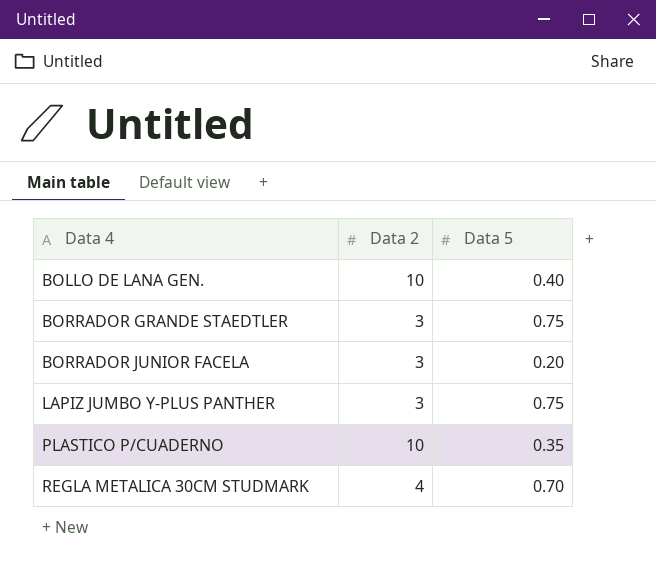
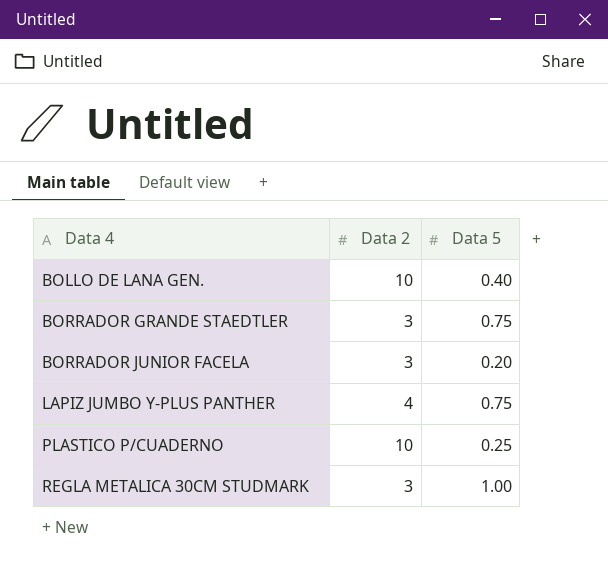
LAPIZ JUMBO Y-PLUS PANTHER | Data 2: 3 -> 4
PLASTICO P/CUADERNO | Data 5: 0.35 -> 0.25
REGLA METALICA 30CM STUDMARK | Data 2: 4 -> 3
REGLA METALICA 30CM STUDMARK | Data 5: 0.70 -> 1.00

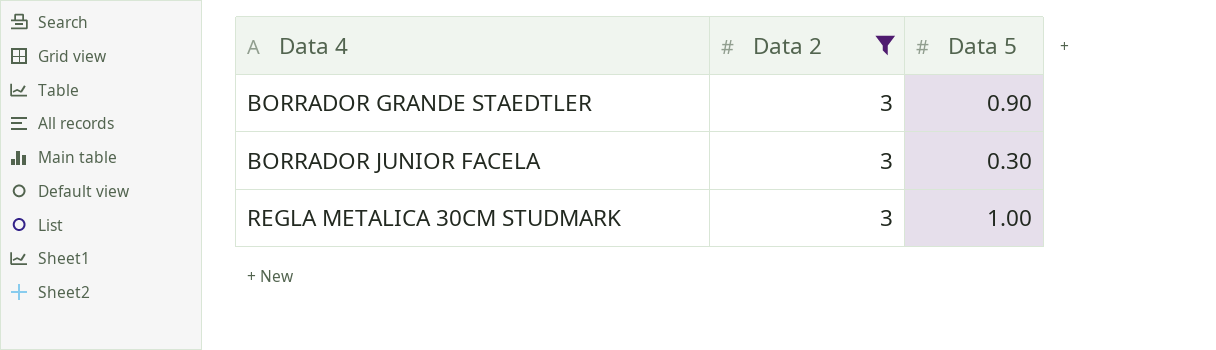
filter: none -> Data 2 = 3
BORRADOR GRANDE STAEDTLER | Data 5: 0.75 -> 0.90
BORRADOR JUNIOR FACELA | Data 5: 0.20 -> 0.30

